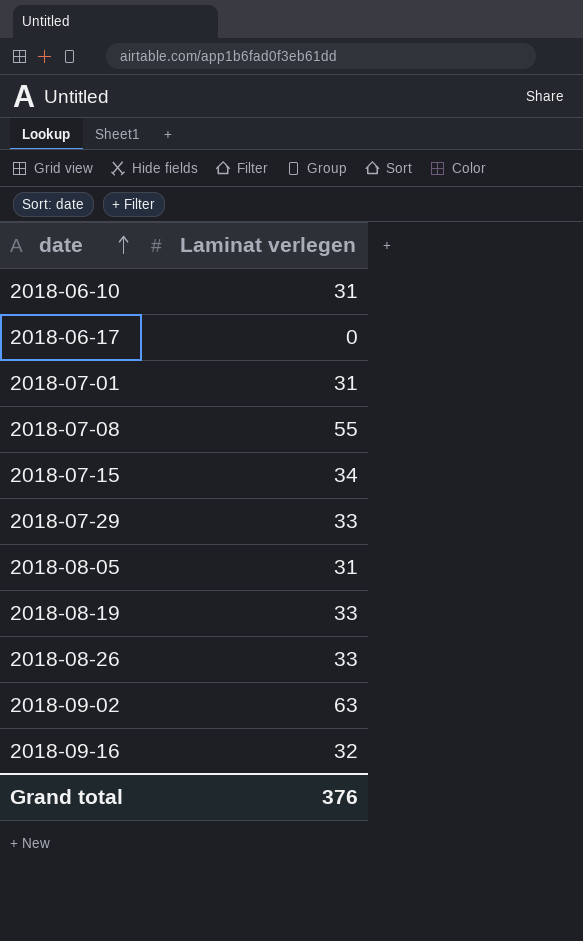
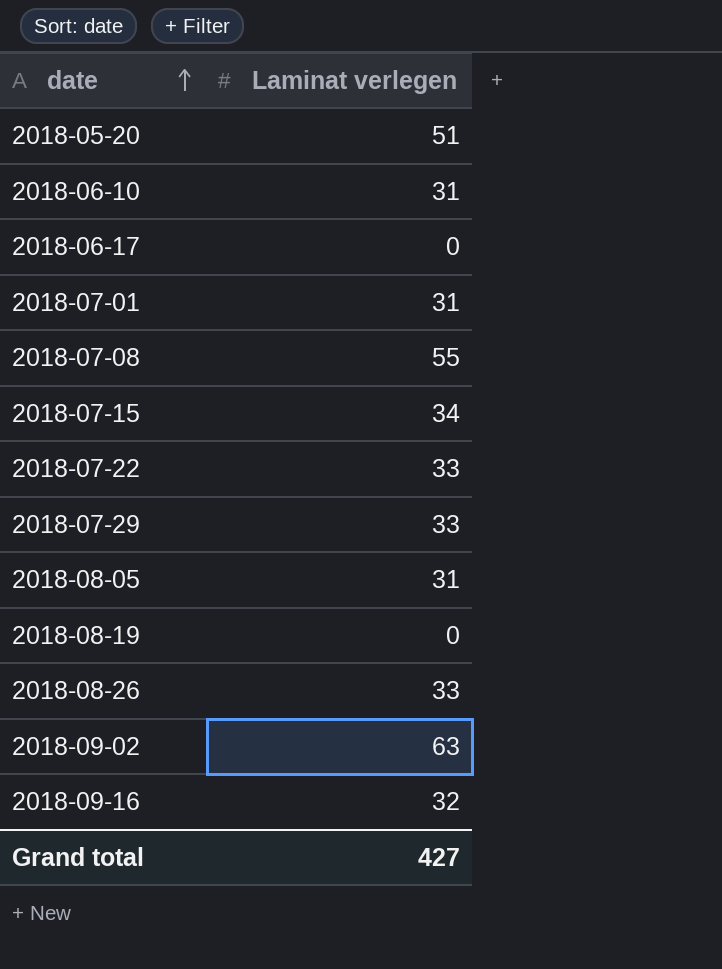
row 2018-05-20: none -> 51
row 2018-07-22: none -> 33
2018-08-19 | Laminat verlegen: 33 -> 0
Grand total | Laminat verlegen: 376 -> 427

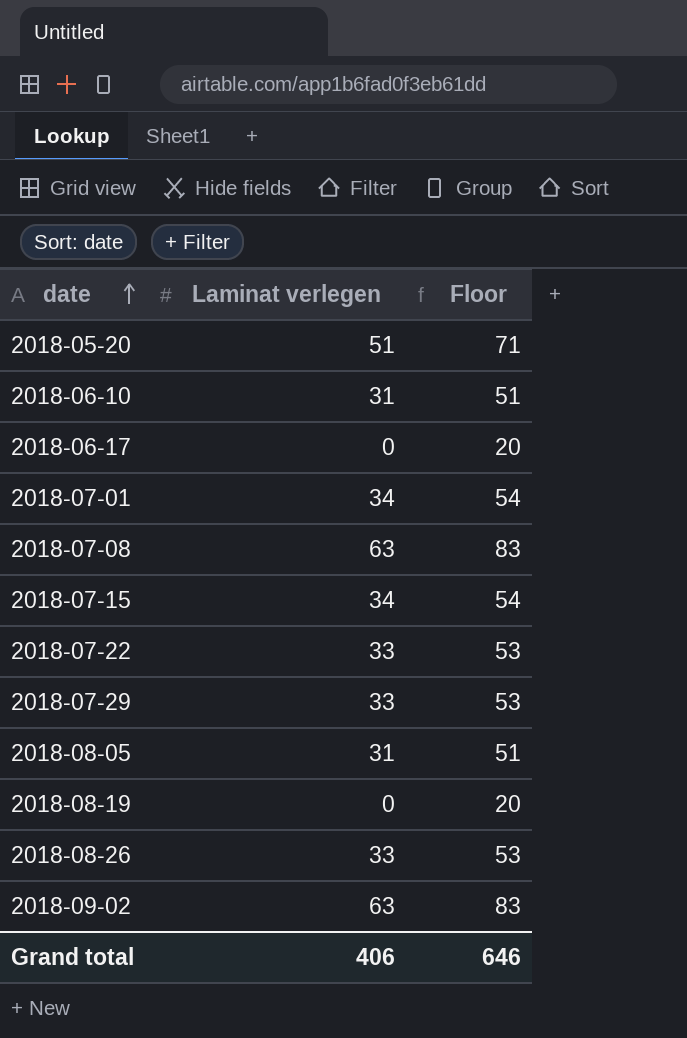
column Floor | formula: none -> [Laminat verlegen] + 20
row 2018-09-16: 32 -> none
2018-07-01 | Laminat verlegen: 31 -> 34
2018-07-08 | Laminat verlegen: 55 -> 63
Grand total | Laminat verlegen: 427 -> 406

